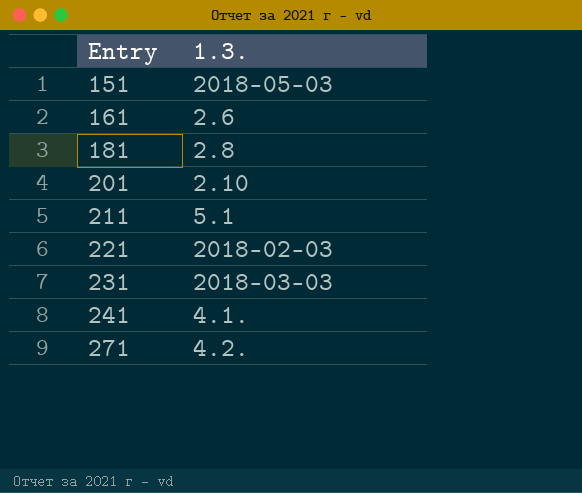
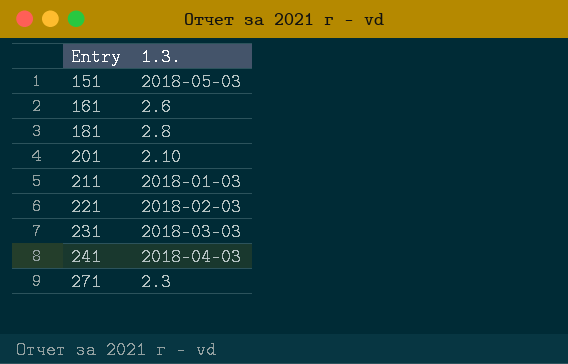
211 | 1.3.: 5.1 -> 2018-01-03
241 | 1.3.: 4.1. -> 2018-04-03
271 | 1.3.: 4.2. -> 2.3

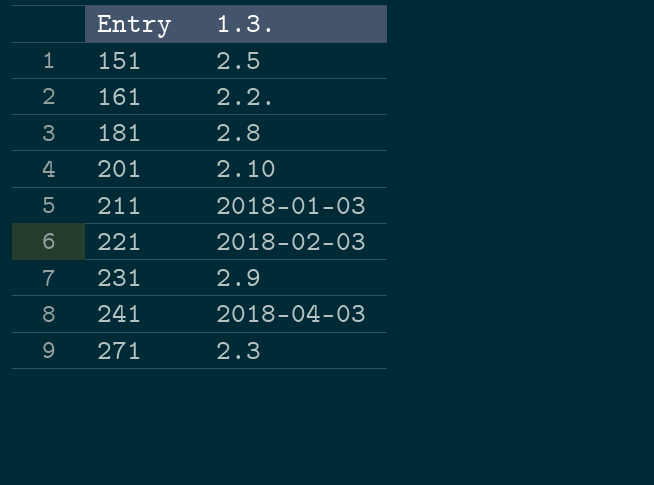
151 | 1.3.: 2018-05-03 -> 2.5
161 | 1.3.: 2.6 -> 2.2.
231 | 1.3.: 2018-03-03 -> 2.9

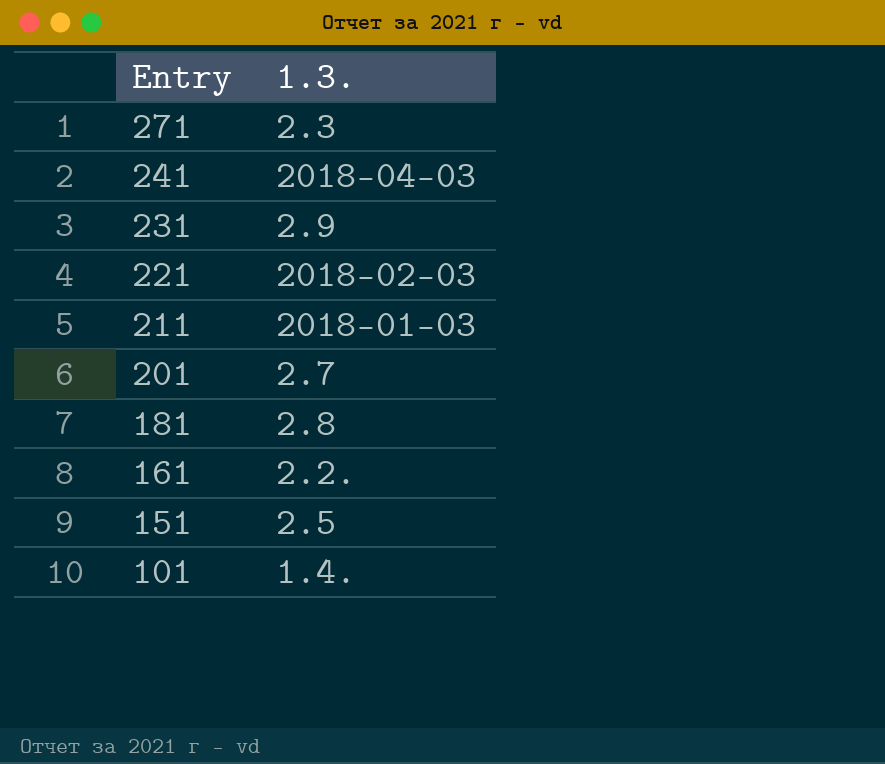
row order: Entry ascending -> Entry descending
201 | 1.3.: 2.10 -> 2.7
row 101: none -> 1.4.

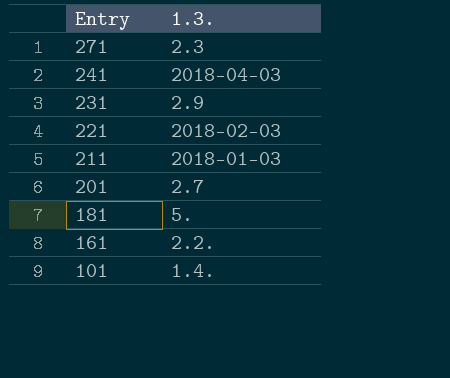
row 151: 2.5 -> none
181 | 1.3.: 2.8 -> 5.

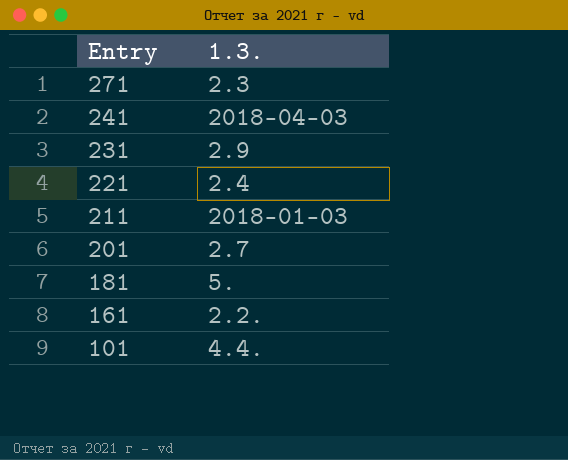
221 | 1.3.: 2018-02-03 -> 2.4
101 | 1.3.: 1.4. -> 4.4.

